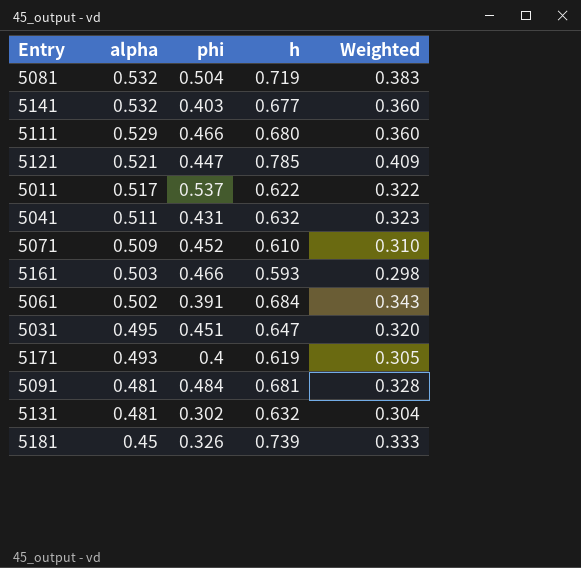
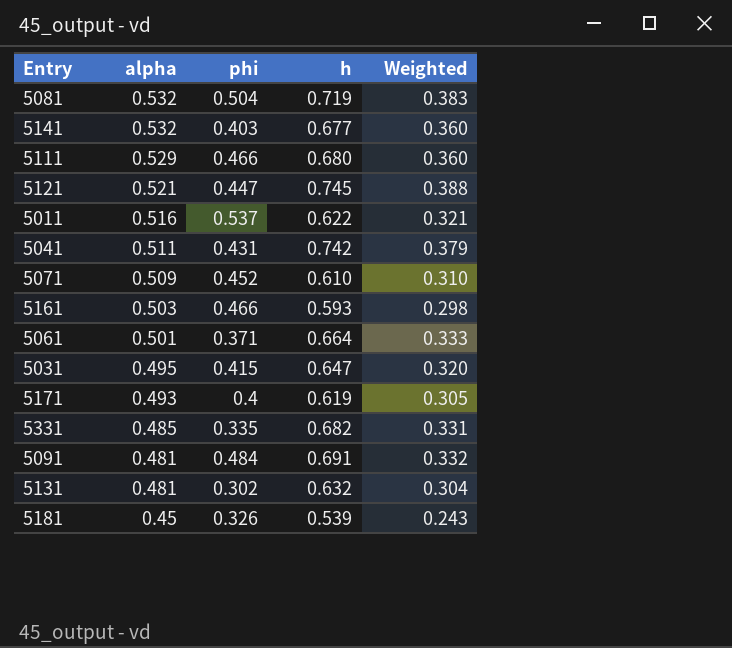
5121 | h: 0.785 -> 0.745
5121 | Weighted: 0.409 -> 0.388
5011 | alpha: 0.517 -> 0.516
5011 | Weighted: 0.322 -> 0.321
5041 | h: 0.632 -> 0.742
5041 | Weighted: 0.323 -> 0.379
5061 | alpha: 0.502 -> 0.501
5061 | phi: 0.391 -> 0.371
5061 | h: 0.684 -> 0.664
5061 | Weighted: 0.343 -> 0.333
5031 | phi: 0.451 -> 0.415
row 5331: none -> 0.485 | 0.335 | 0.682 | 0.331
5091 | h: 0.681 -> 0.691
5091 | Weighted: 0.328 -> 0.332
5181 | h: 0.739 -> 0.539
5181 | Weighted: 0.333 -> 0.243

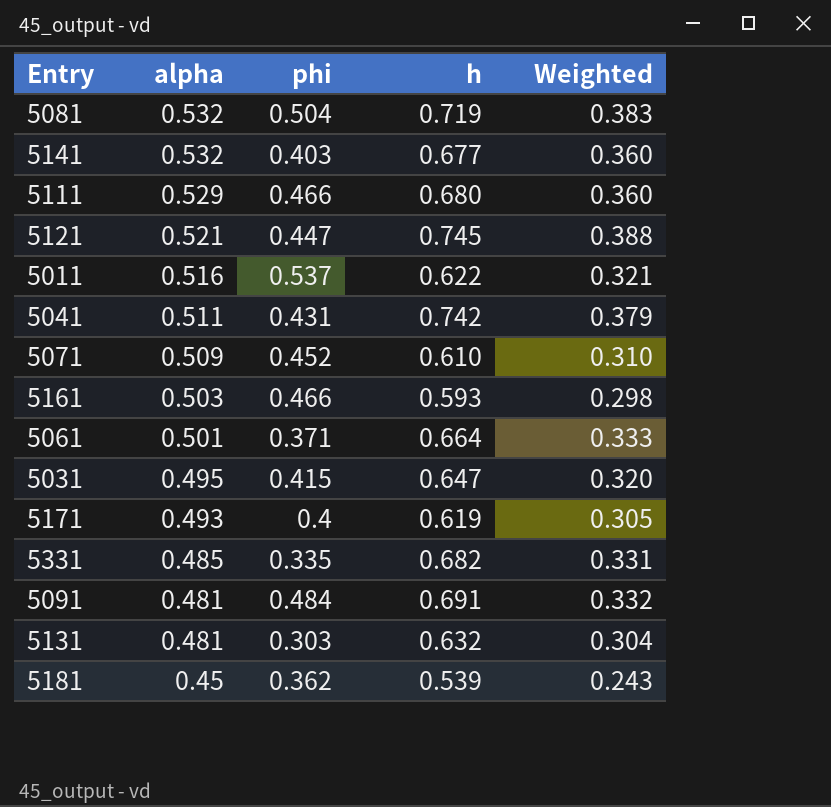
5131 | phi: 0.302 -> 0.303
5181 | phi: 0.326 -> 0.362

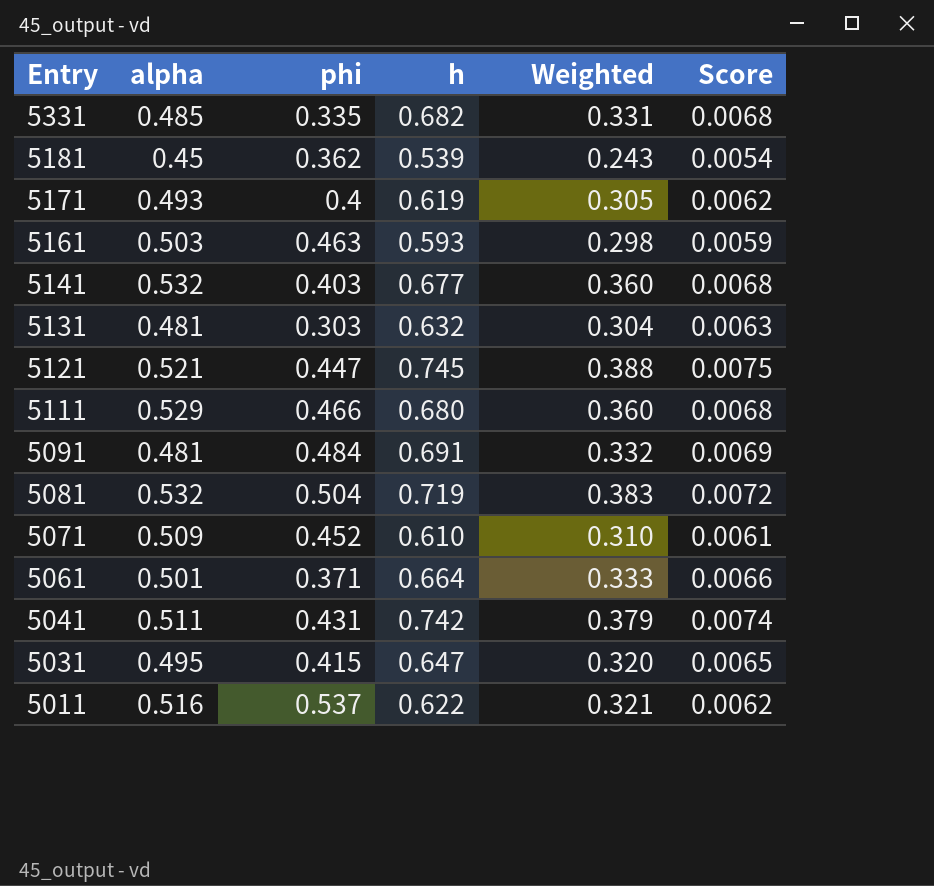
row order: alpha descending -> Entry descending
column Score | formula: none -> [h] * 0.01
5161 | phi: 0.466 -> 0.463

